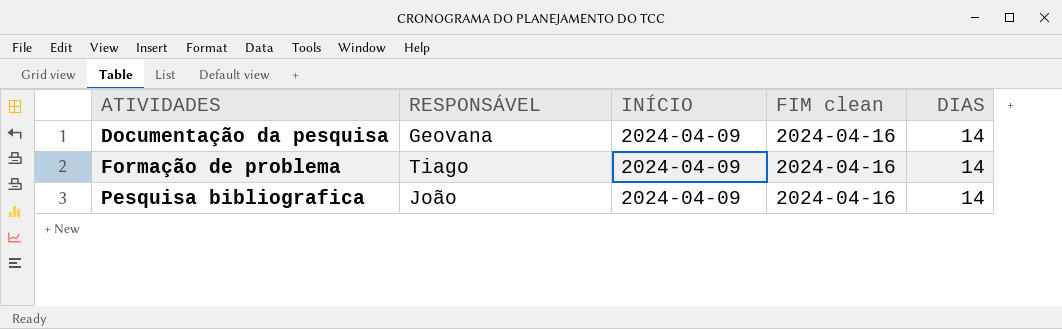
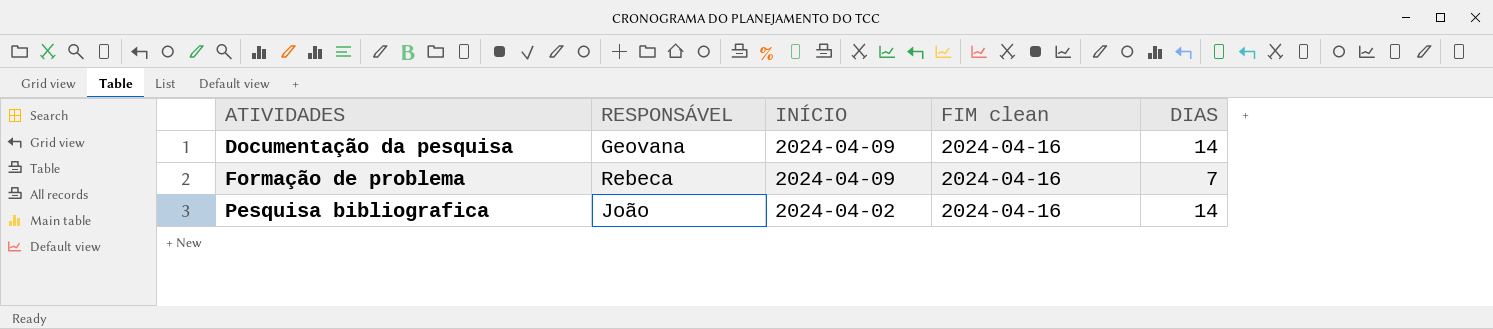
Formação de problema | RESPONSÁVEL: Tiago -> Rebeca
Formação de problema | DIAS: 14 -> 7
Pesquisa bibliografica | INÍCIO: 2024-04-09 -> 2024-04-02

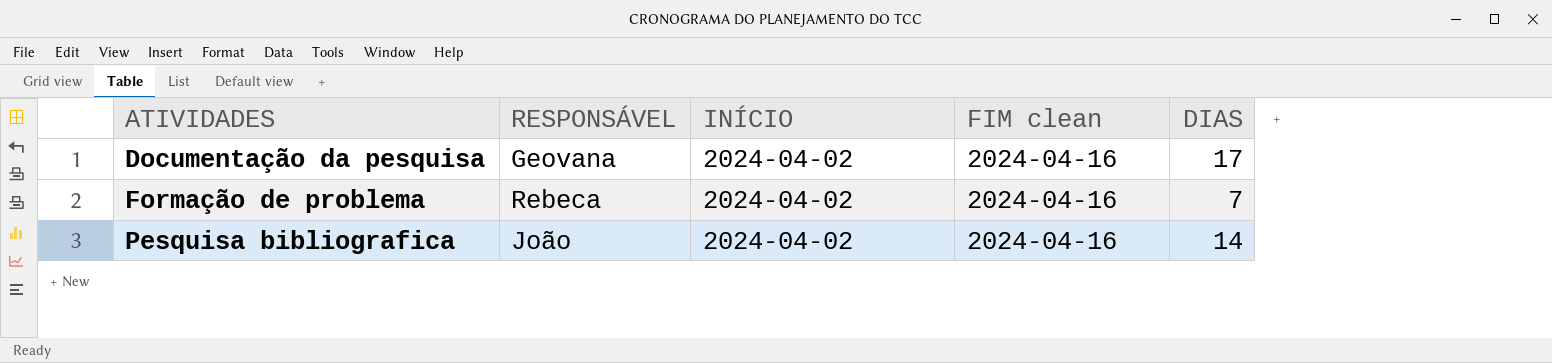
Documentação da pesquisa | INÍCIO: 2024-04-09 -> 2024-04-02
Documentação da pesquisa | DIAS: 14 -> 17
Formação de problema | INÍCIO: 2024-04-09 -> 2024-04-02

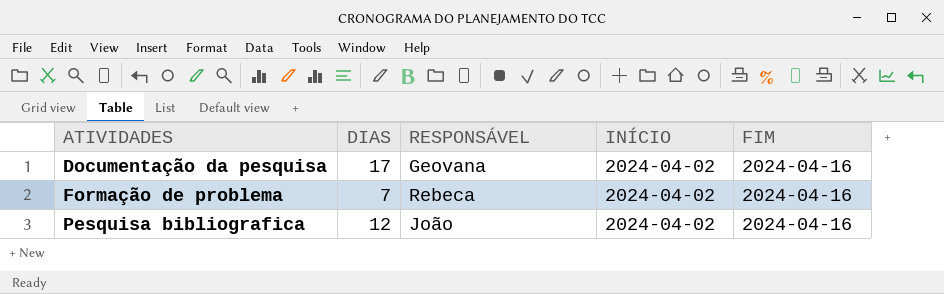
column DIAS | position: 5 -> 2
column name: FIM clean -> FIM
Pesquisa bibliografica | DIAS: 14 -> 12

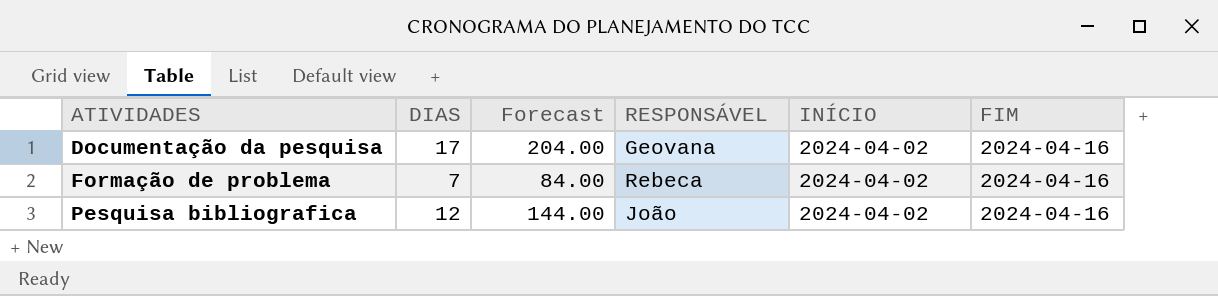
column Forecast | formula: none -> [DIAS] * 12

